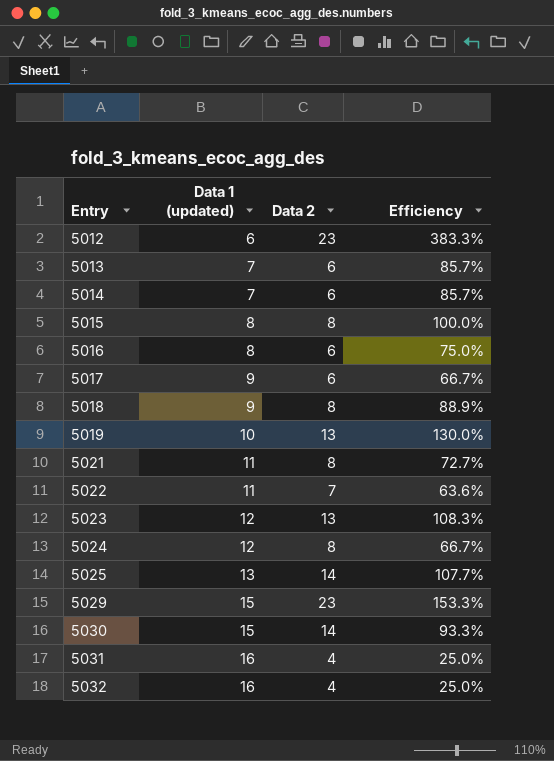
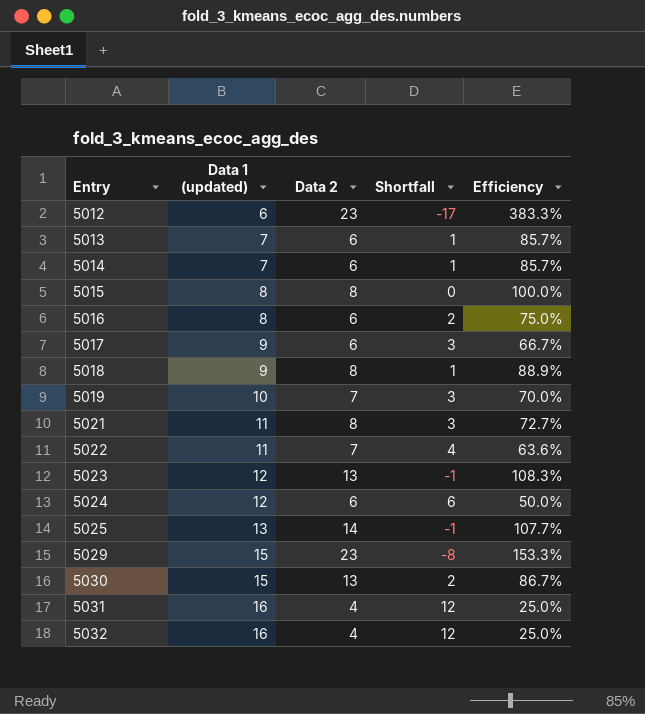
column Shortfall | formula: none -> [Data 1 (updated)] - [Data 2]
5019 | Data 2: 13 -> 7
5019 | Efficiency: 130.0% -> 70.0%
5024 | Data 2: 8 -> 6
5024 | Efficiency: 66.7% -> 50.0%
5030 | Data 2: 14 -> 13
5030 | Efficiency: 93.3% -> 86.7%

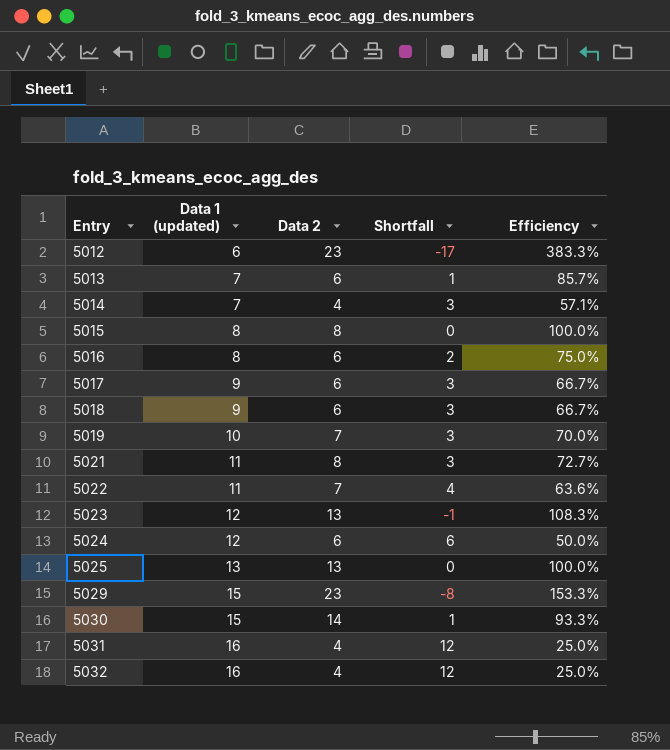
5014 | Data 2: 6 -> 4
5014 | Shortfall: 1 -> 3
5014 | Efficiency: 85.7% -> 57.1%
5018 | Data 2: 8 -> 6
5018 | Shortfall: 1 -> 3
5018 | Efficiency: 88.9% -> 66.7%
5025 | Data 2: 14 -> 13
5025 | Shortfall: -1 -> 0
5025 | Efficiency: 107.7% -> 100.0%
5030 | Data 2: 13 -> 14
5030 | Shortfall: 2 -> 1
5030 | Efficiency: 86.7% -> 93.3%

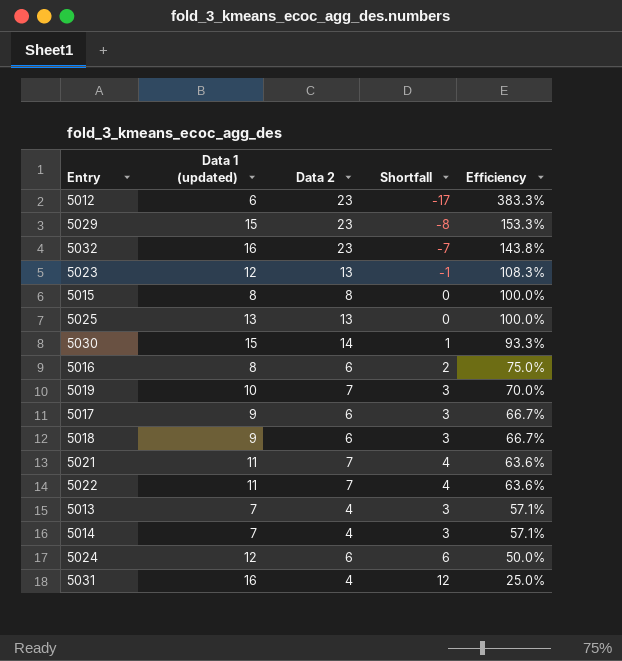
row order: Entry ascending -> Efficiency descending
5032 | Data 2: 4 -> 23
5032 | Shortfall: 12 -> -7
5032 | Efficiency: 25.0% -> 143.8%
5021 | Data 2: 8 -> 7
5021 | Shortfall: 3 -> 4
5021 | Efficiency: 72.7% -> 63.6%
5013 | Data 2: 6 -> 4
5013 | Shortfall: 1 -> 3
5013 | Efficiency: 85.7% -> 57.1%

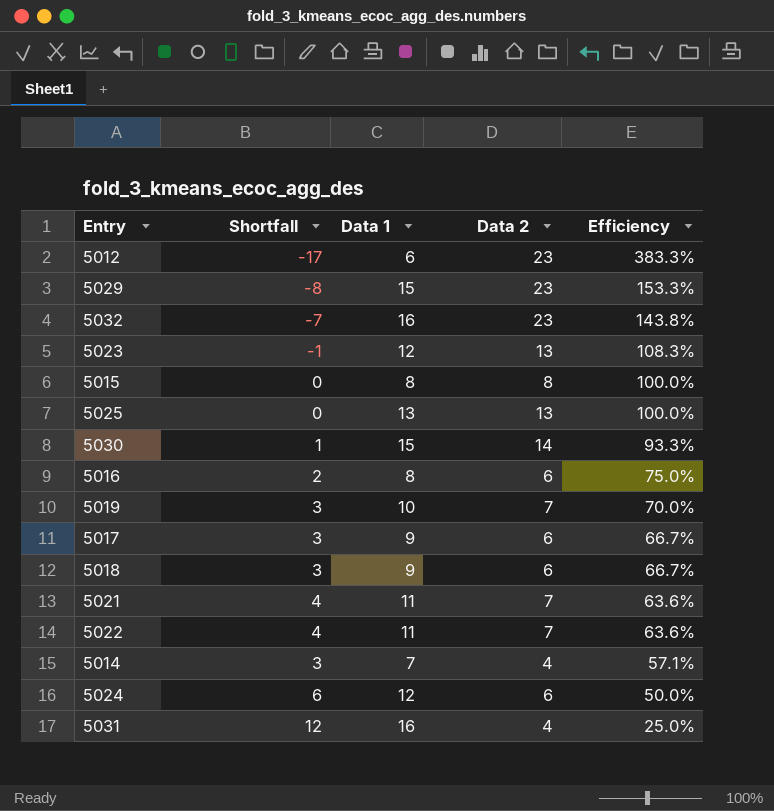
column Shortfall | position: 4 -> 2
column name: Data 1 (updated) -> Data 1
row 5013: 7 | 4 | 3 | 57.1% -> none

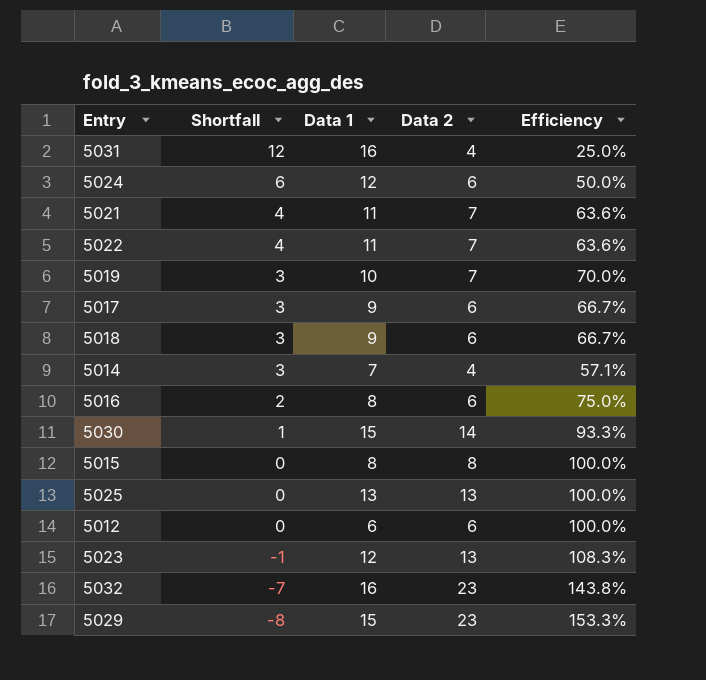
row order: Efficiency descending -> Shortfall descending
5012 | Shortfall: -17 -> 0
5012 | Data 2: 23 -> 6
5012 | Efficiency: 383.3% -> 100.0%

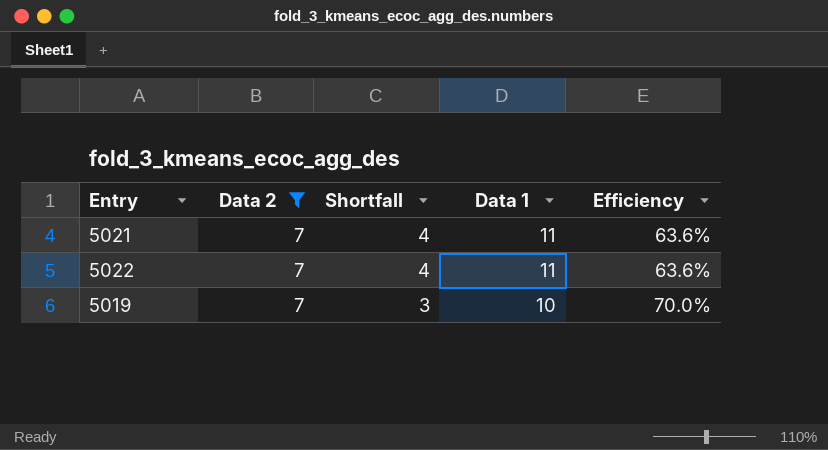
filter: none -> Data 2 = 7
column Data 2 | position: 4 -> 2

